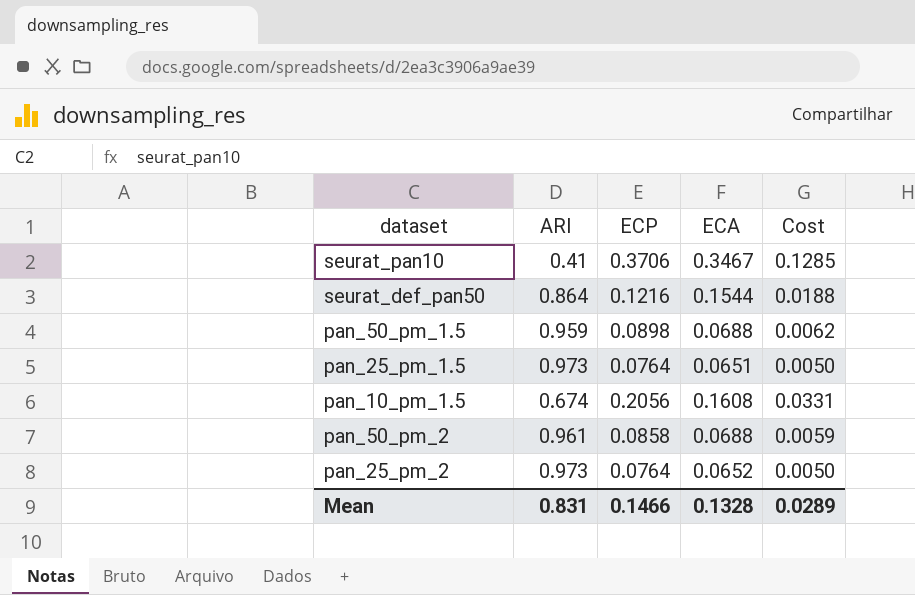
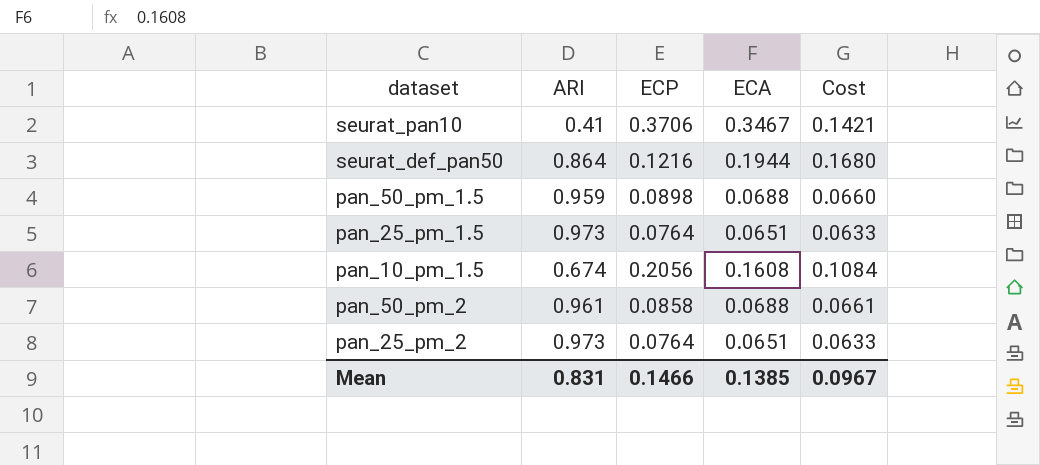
column Cost | formula: [ECP] * [ECA] -> [ARI] * [ECA]
seurat_def_pan50 | ECA: 0.1544 -> 0.1944
pan_25_pm_2 | ECA: 0.0652 -> 0.0651
Mean | ECA: 0.1328 -> 0.1385
Mean | Cost: 0.0289 -> 0.0967

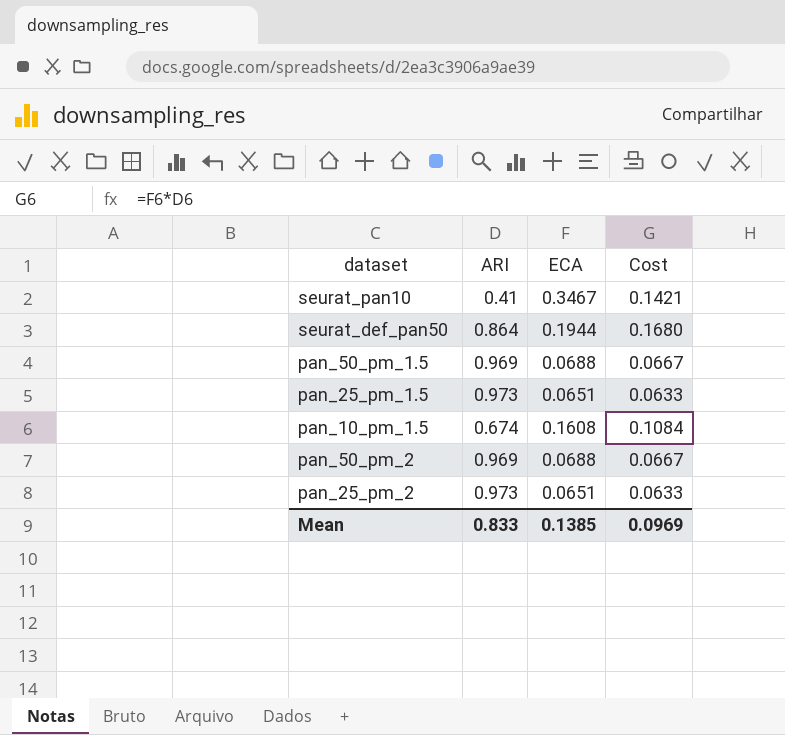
column ECP | position: 3 -> none
pan_50_pm_1.5 | ARI: 0.959 -> 0.969
pan_50_pm_1.5 | Cost: 0.0660 -> 0.0667
pan_50_pm_2 | ARI: 0.961 -> 0.969
pan_50_pm_2 | Cost: 0.0661 -> 0.0667
Mean | ARI: 0.831 -> 0.833
Mean | Cost: 0.0967 -> 0.0969

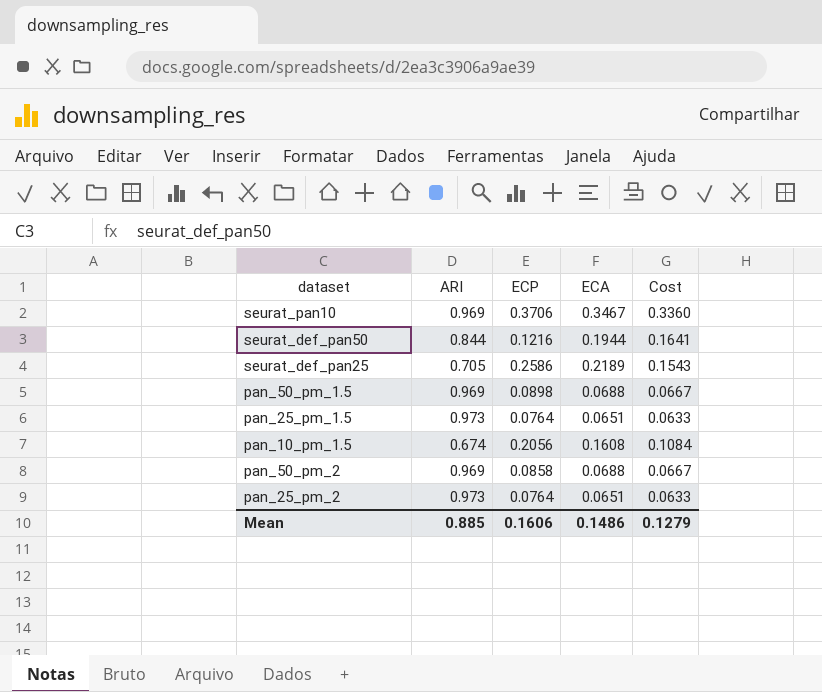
column ECP | position: none -> 3
seurat_pan10 | ARI: 0.41 -> 0.969
seurat_pan10 | Cost: 0.1421 -> 0.3360
seurat_def_pan50 | ARI: 0.864 -> 0.844
seurat_def_pan50 | Cost: 0.1680 -> 0.1641
row seurat_def_pan25: none -> 0.705 | 0.2586 | 0.2189 | 0.1543
Mean | ARI: 0.833 -> 0.885
Mean | ECA: 0.1385 -> 0.1486
Mean | Cost: 0.0969 -> 0.1279

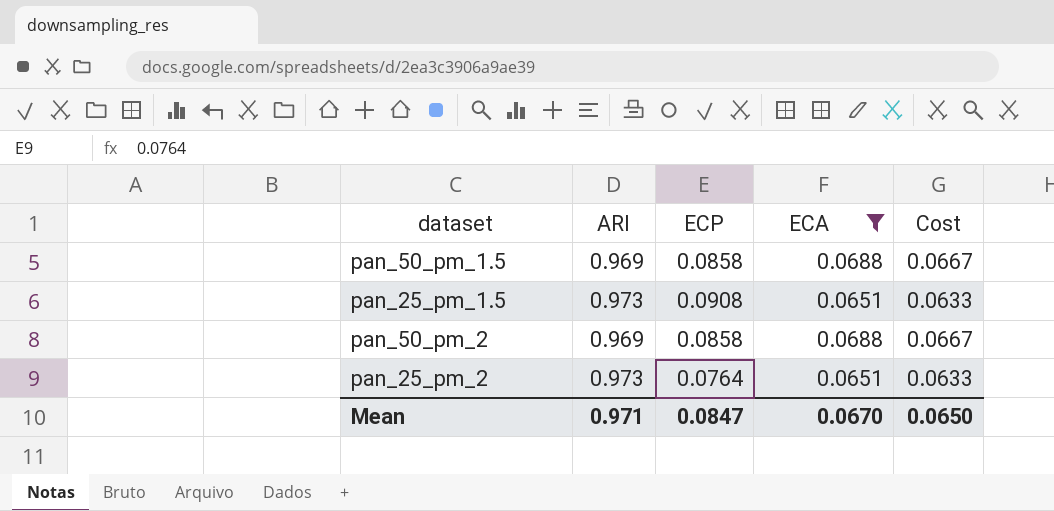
filter: none -> ECA <= 0.0688
pan_50_pm_1.5 | ECP: 0.0898 -> 0.0858
pan_25_pm_1.5 | ECP: 0.0764 -> 0.0908
Mean | ARI: 0.885 -> 0.971
Mean | ECP: 0.1606 -> 0.0847
Mean | ECA: 0.1486 -> 0.0670
Mean | Cost: 0.1279 -> 0.0650

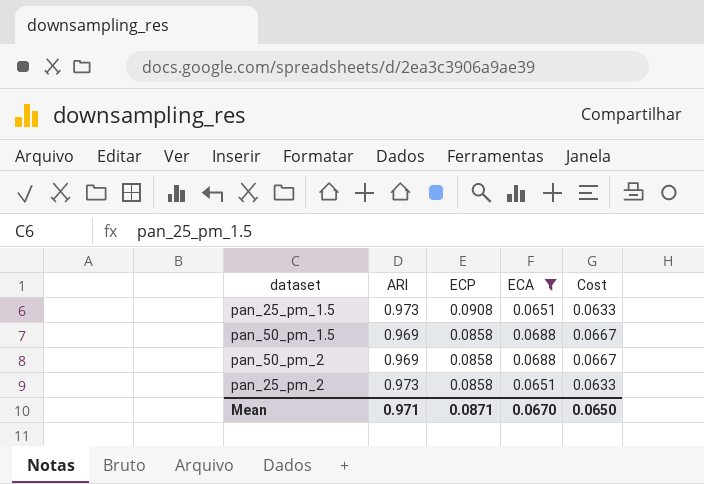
row order: none -> ECP descending
pan_25_pm_2 | ECP: 0.0764 -> 0.0858
Mean | ECP: 0.0847 -> 0.0871

